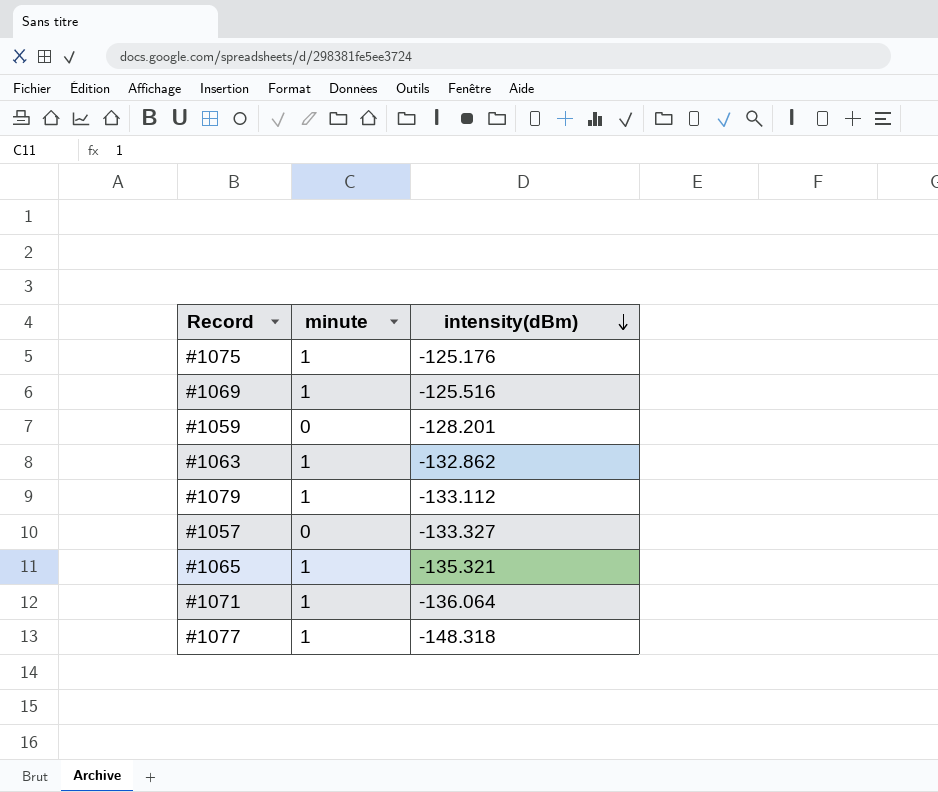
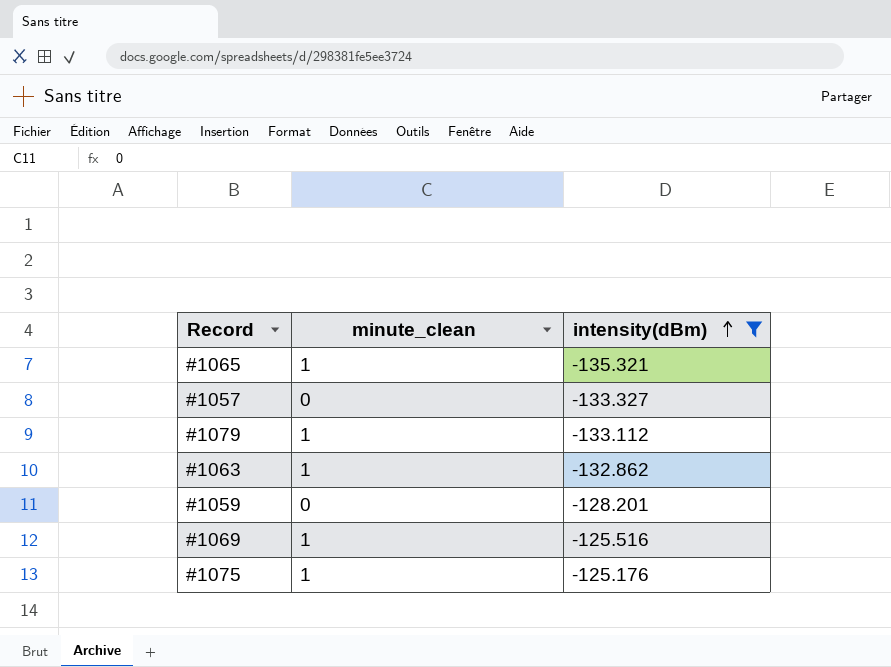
filter: none -> intensity(dBm) >= -135.321
row order: intensity(dBm) descending -> intensity(dBm) ascending
column name: minute -> minute_clean

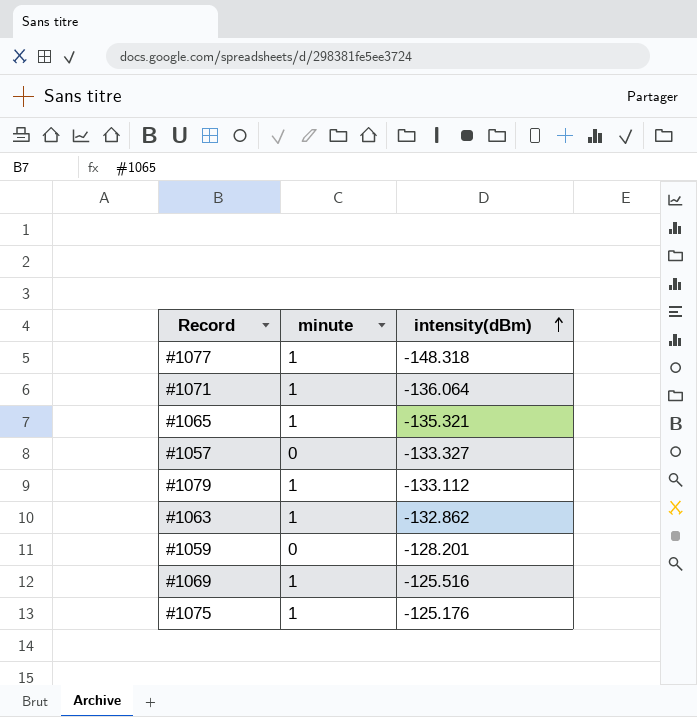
filter: intensity(dBm) >= -135.321 -> none
column name: minute_clean -> minute

